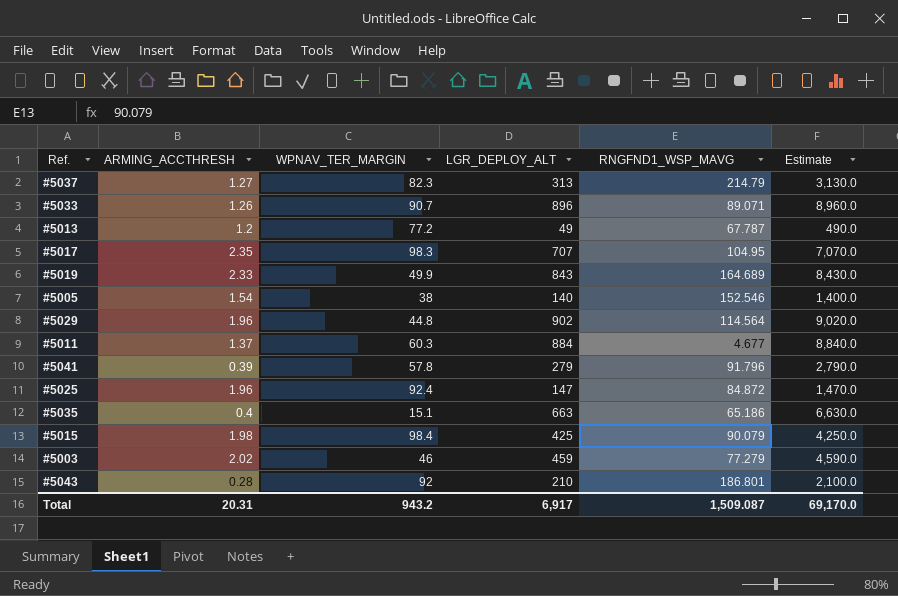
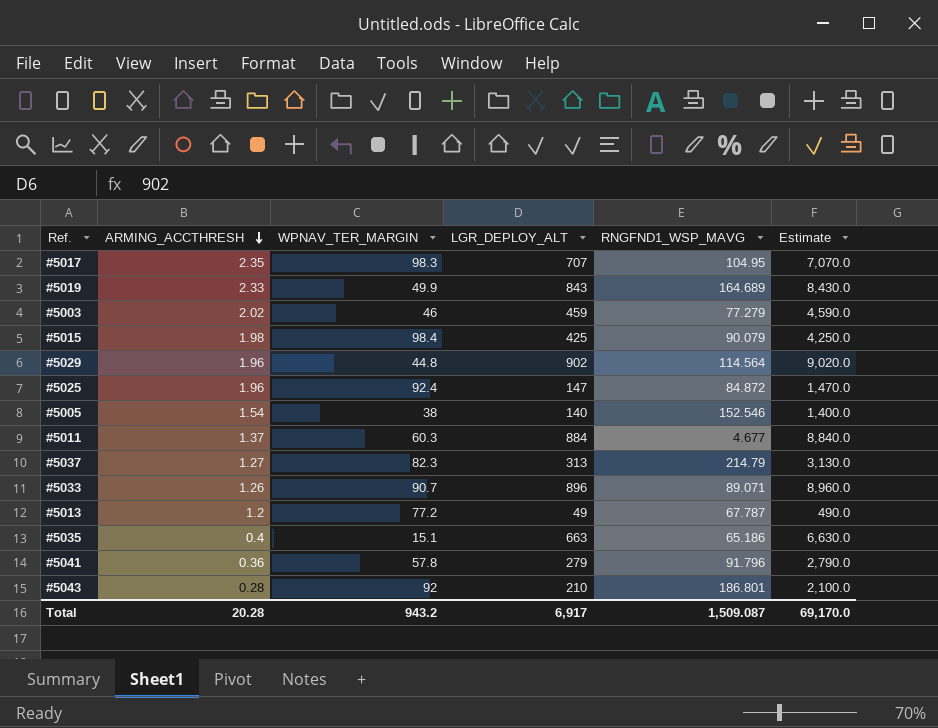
row order: none -> ARMING_ACCTHRESH descending
#5041 | ARMING_ACCTHRESH: 0.39 -> 0.36
Total | ARMING_ACCTHRESH: 20.31 -> 20.28

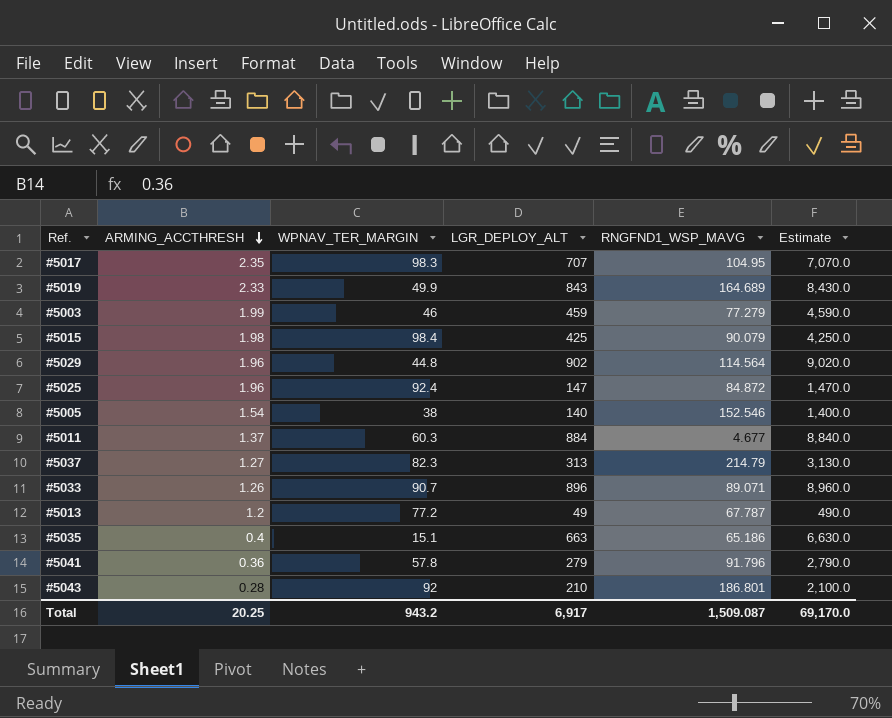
#5003 | ARMING_ACCTHRESH: 2.02 -> 1.99
Total | ARMING_ACCTHRESH: 20.28 -> 20.25

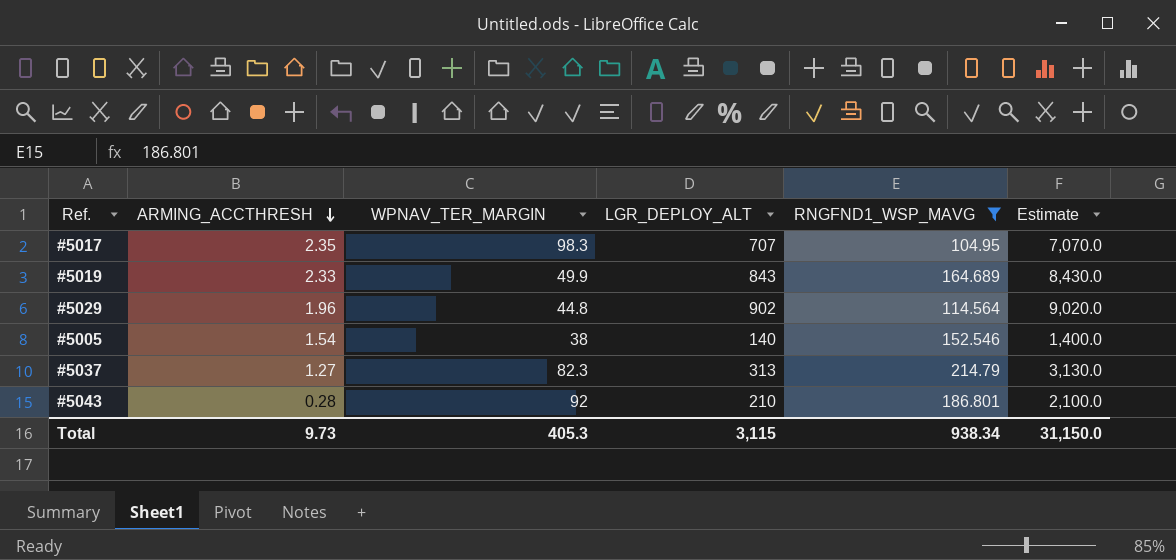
filter: none -> RNGFND1_WSP_MAVG >= 104.95
Total | ARMING_ACCTHRESH: 20.25 -> 9.73
Total | WPNAV_TER_MARGIN: 943.2 -> 405.3
Total | LGR_DEPLOY_ALT: 6,917 -> 3,115
Total | RNGFND1_WSP_MAVG: 1,509.087 -> 938.34
Total | Estimate: 69,170.0 -> 31,150.0

